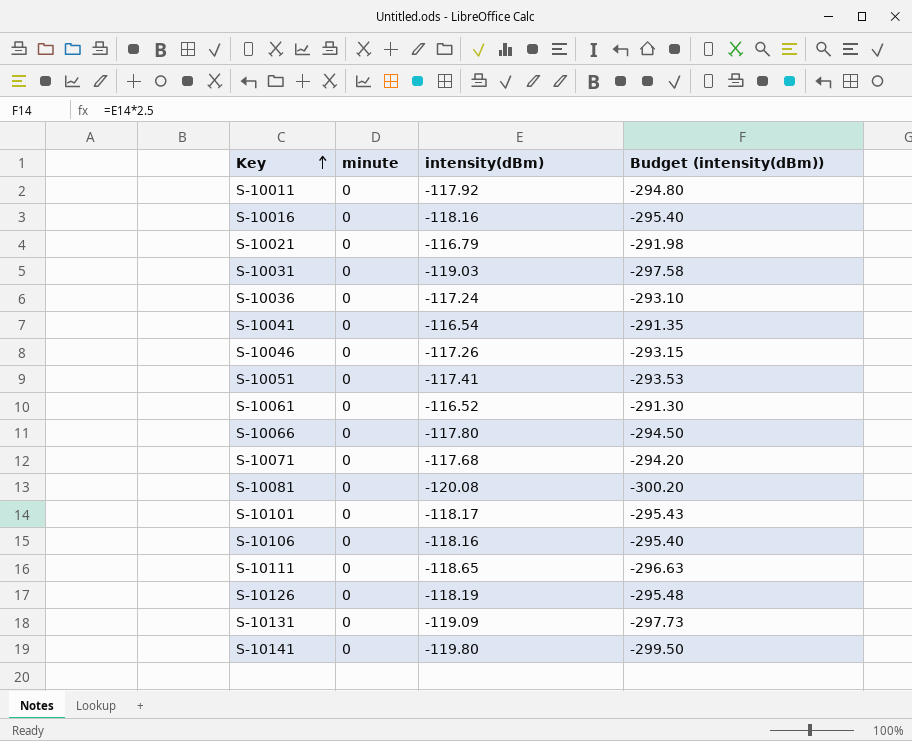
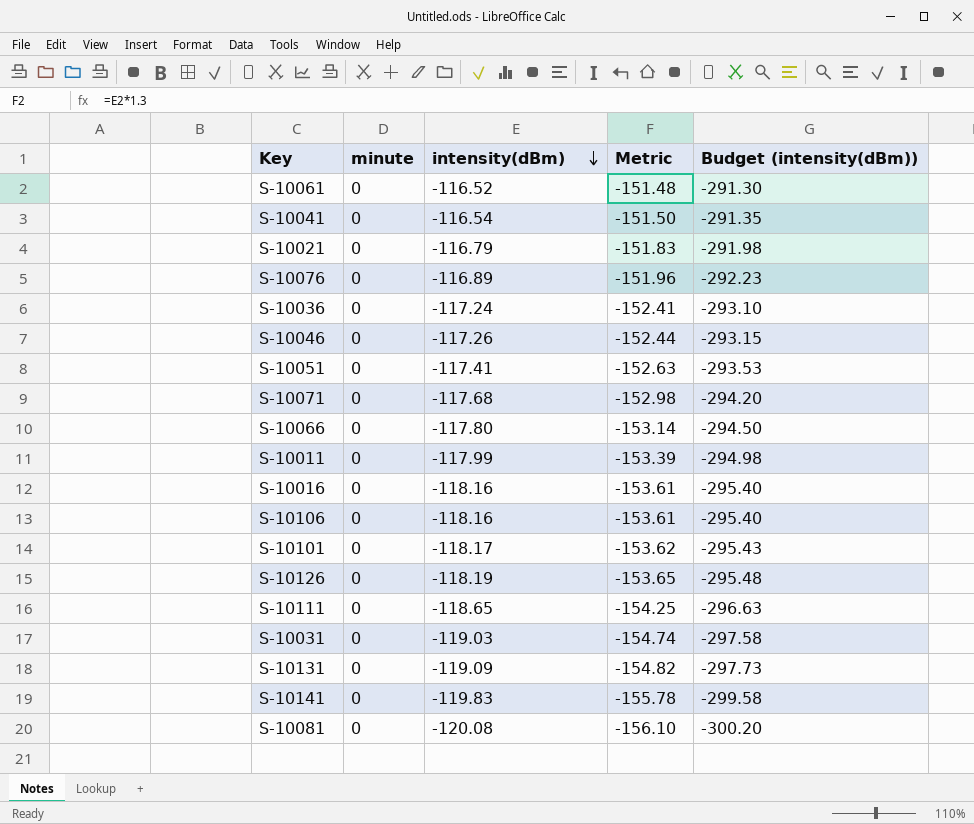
row order: Key ascending -> intensity(dBm) descending
column Metric | formula: none -> [intensity(dBm)] * 1.3
row S-10076: none -> 0 | -116.89 | -151.96 | -292.23
S-10011 | intensity(dBm): -117.92 -> -117.99
S-10011 | Budget (intensity(dBm)): -294.80 -> -294.98
S-10141 | intensity(dBm): -119.80 -> -119.83
S-10141 | Budget (intensity(dBm)): -299.50 -> -299.58

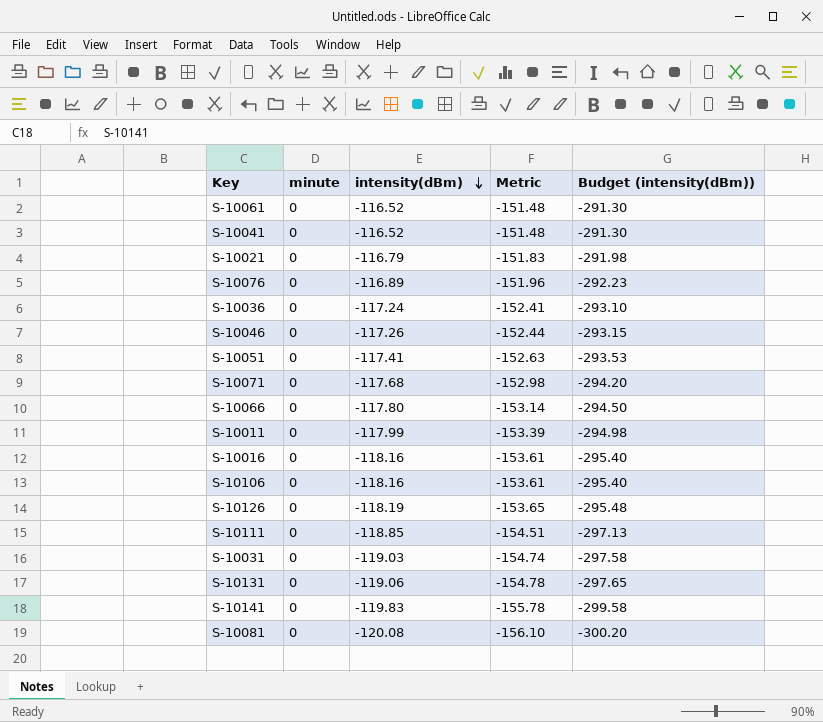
row S-10101: 0 | -118.17 | -153.62 | -295.43 -> none
S-10041 | intensity(dBm): -116.54 -> -116.52
S-10041 | Metric: -151.50 -> -151.48
S-10041 | Budget (intensity(dBm)): -291.35 -> -291.30
S-10111 | intensity(dBm): -118.65 -> -118.85
S-10111 | Metric: -154.25 -> -154.51
S-10111 | Budget (intensity(dBm)): -296.63 -> -297.13
S-10131 | intensity(dBm): -119.09 -> -119.06
S-10131 | Metric: -154.82 -> -154.78
S-10131 | Budget (intensity(dBm)): -297.73 -> -297.65

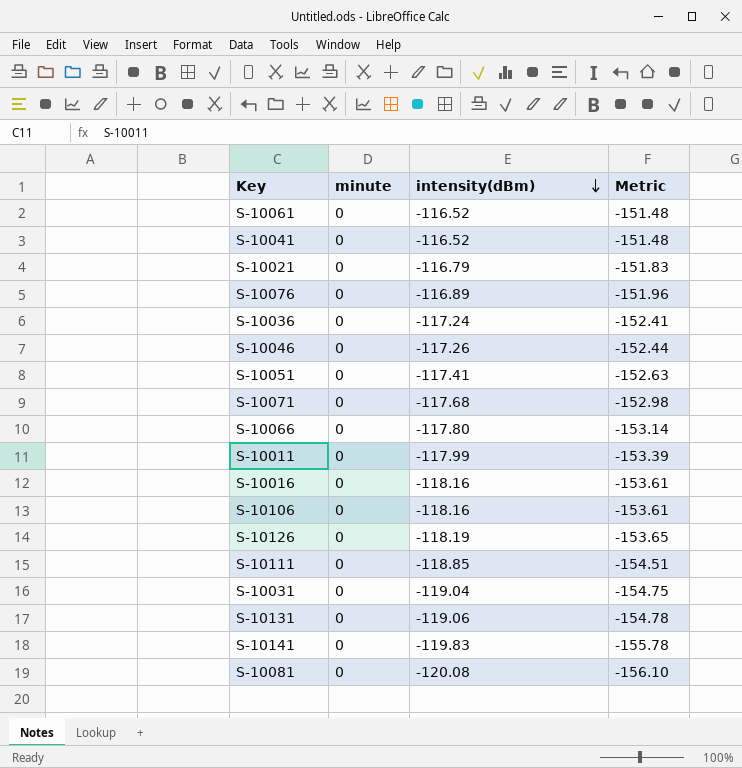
column Budget (intensity(dBm)) | formula: [intensity(dBm)] * 2.5 -> none
S-10031 | intensity(dBm): -119.03 -> -119.04
S-10031 | Metric: -154.74 -> -154.75

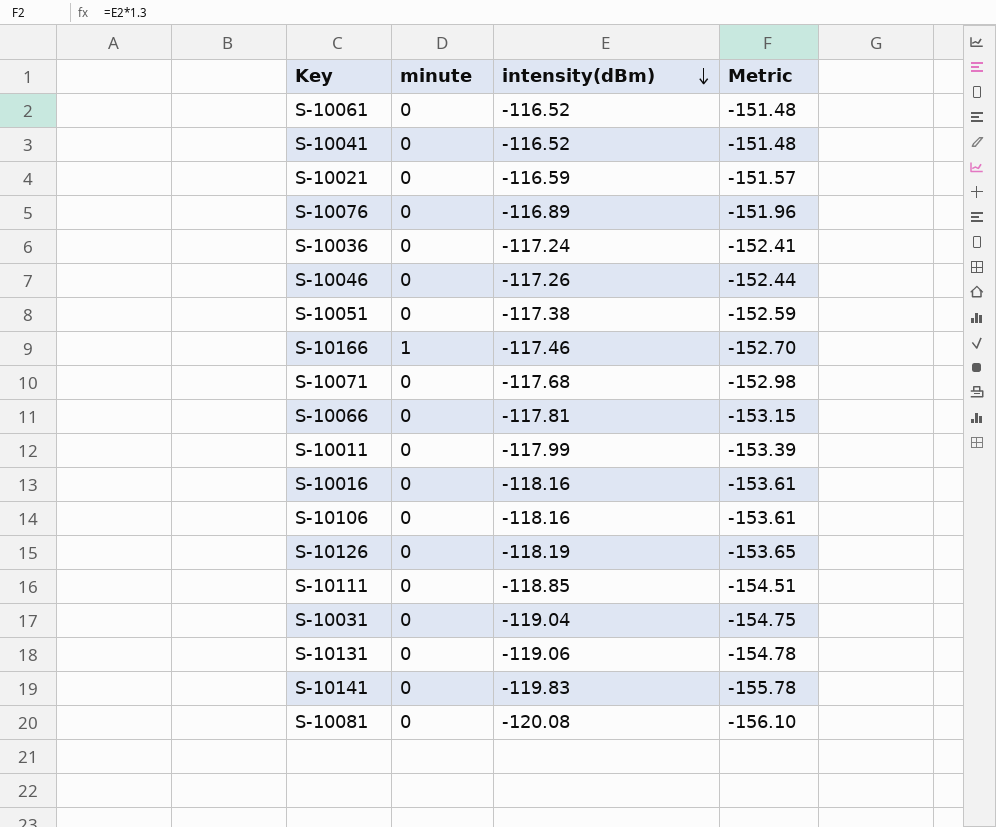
S-10021 | intensity(dBm): -116.79 -> -116.59
S-10021 | Metric: -151.83 -> -151.57
S-10051 | intensity(dBm): -117.41 -> -117.38
S-10051 | Metric: -152.63 -> -152.59
row S-10166: none -> 1 | -117.46 | -152.70
S-10066 | intensity(dBm): -117.80 -> -117.81
S-10066 | Metric: -153.14 -> -153.15

